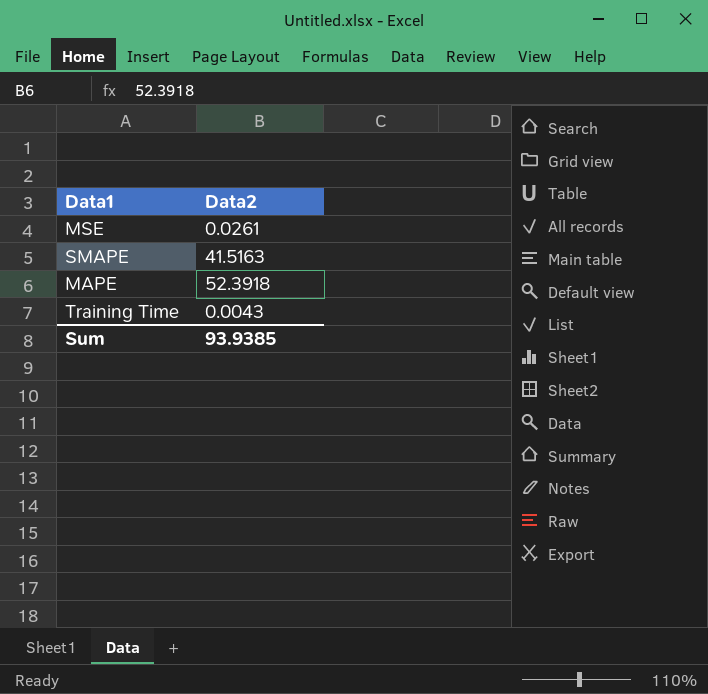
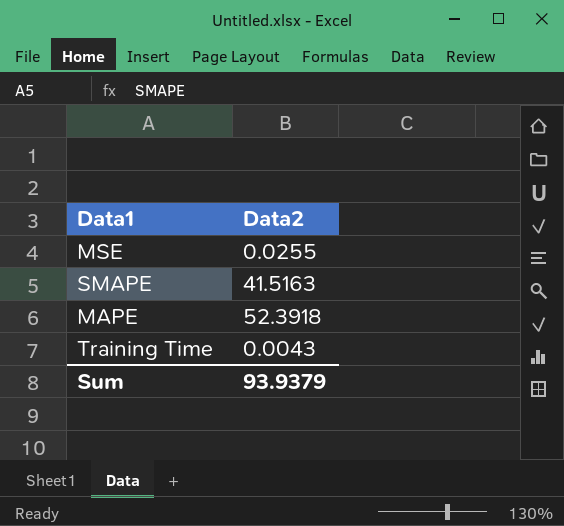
MSE | Data2: 0.0261 -> 0.0255
Sum | Data2: 93.9385 -> 93.9379

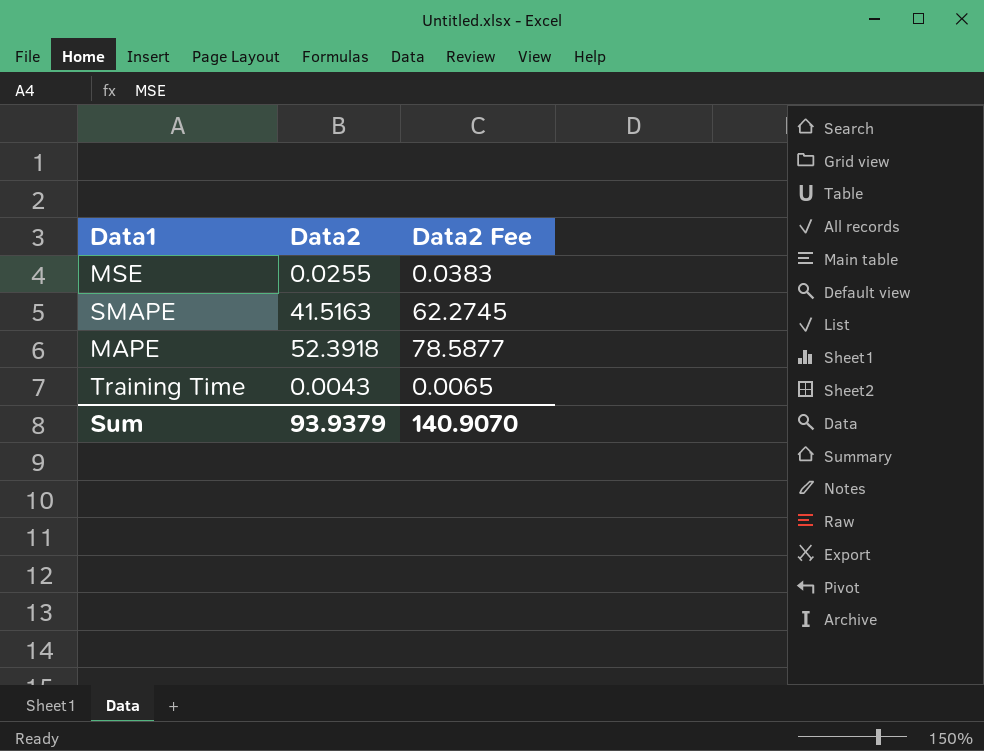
column Data2 Fee | formula: none -> [Data2] * 1.5

